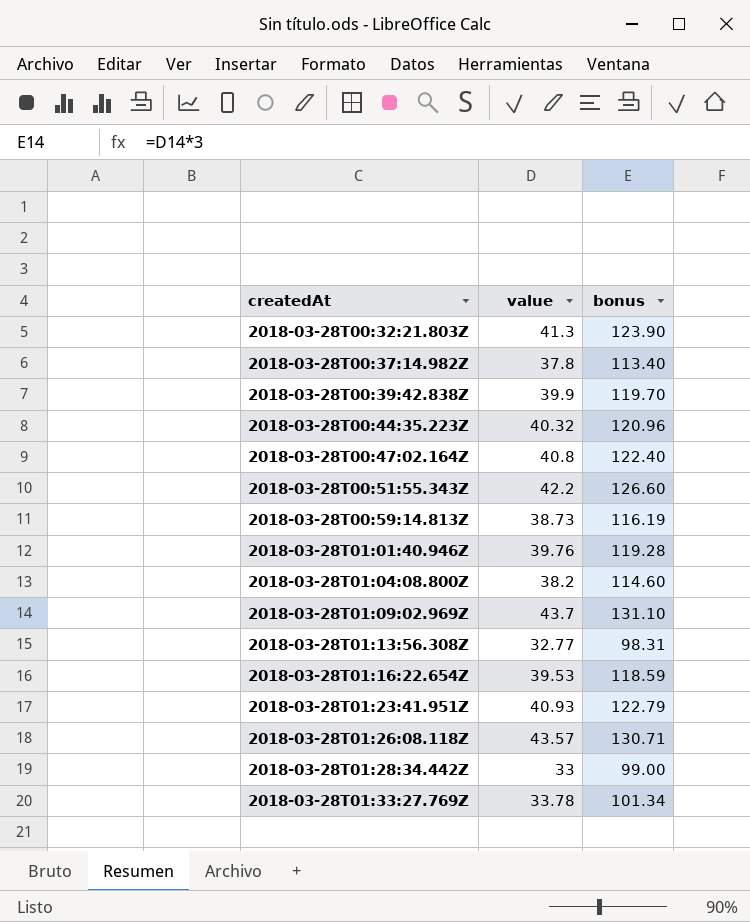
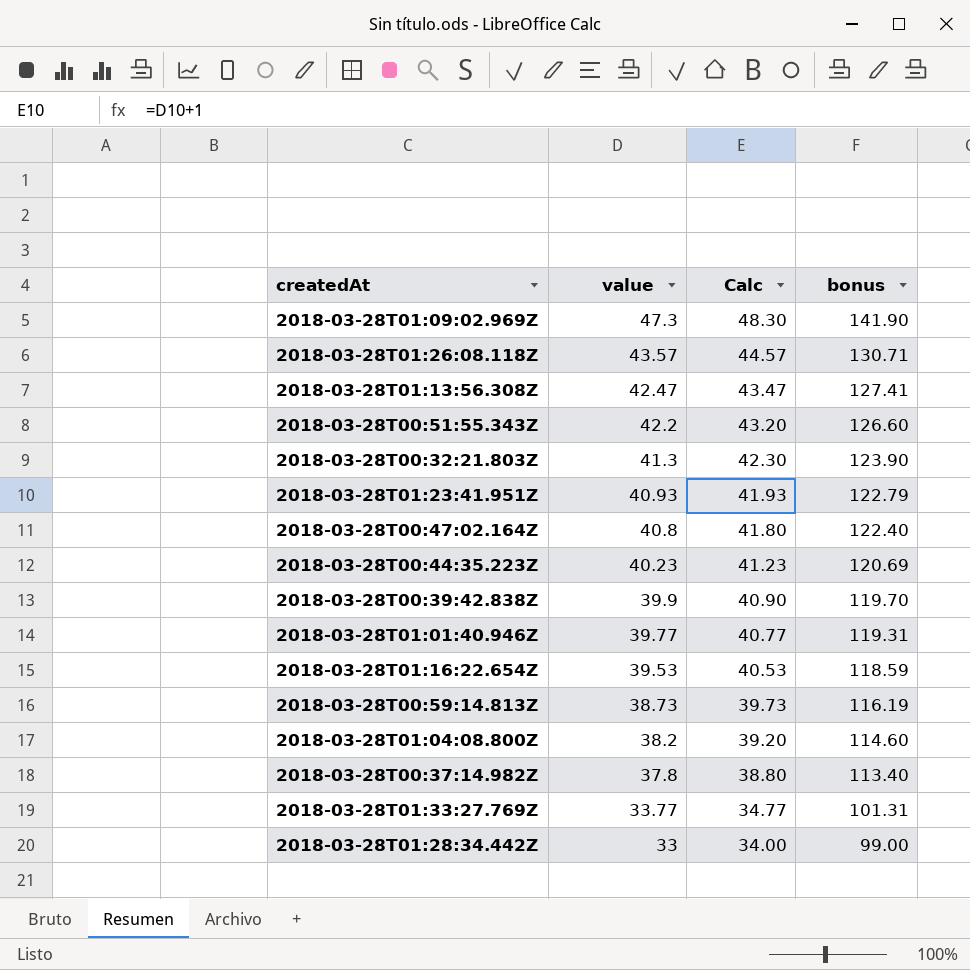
row order: createdAt ascending -> value descending
column Calc | formula: none -> [value] + 1
2018-03-28T01:09:02.969Z | value: 43.7 -> 47.3
2018-03-28T01:09:02.969Z | bonus: 131.10 -> 141.90
2018-03-28T01:13:56.308Z | value: 32.77 -> 42.47
2018-03-28T01:13:56.308Z | bonus: 98.31 -> 127.41
2018-03-28T00:44:35.223Z | value: 40.32 -> 40.23
2018-03-28T00:44:35.223Z | bonus: 120.96 -> 120.69
2018-03-28T01:01:40.946Z | value: 39.76 -> 39.77
2018-03-28T01:01:40.946Z | bonus: 119.28 -> 119.31
2018-03-28T01:33:27.769Z | value: 33.78 -> 33.77
2018-03-28T01:33:27.769Z | bonus: 101.34 -> 101.31

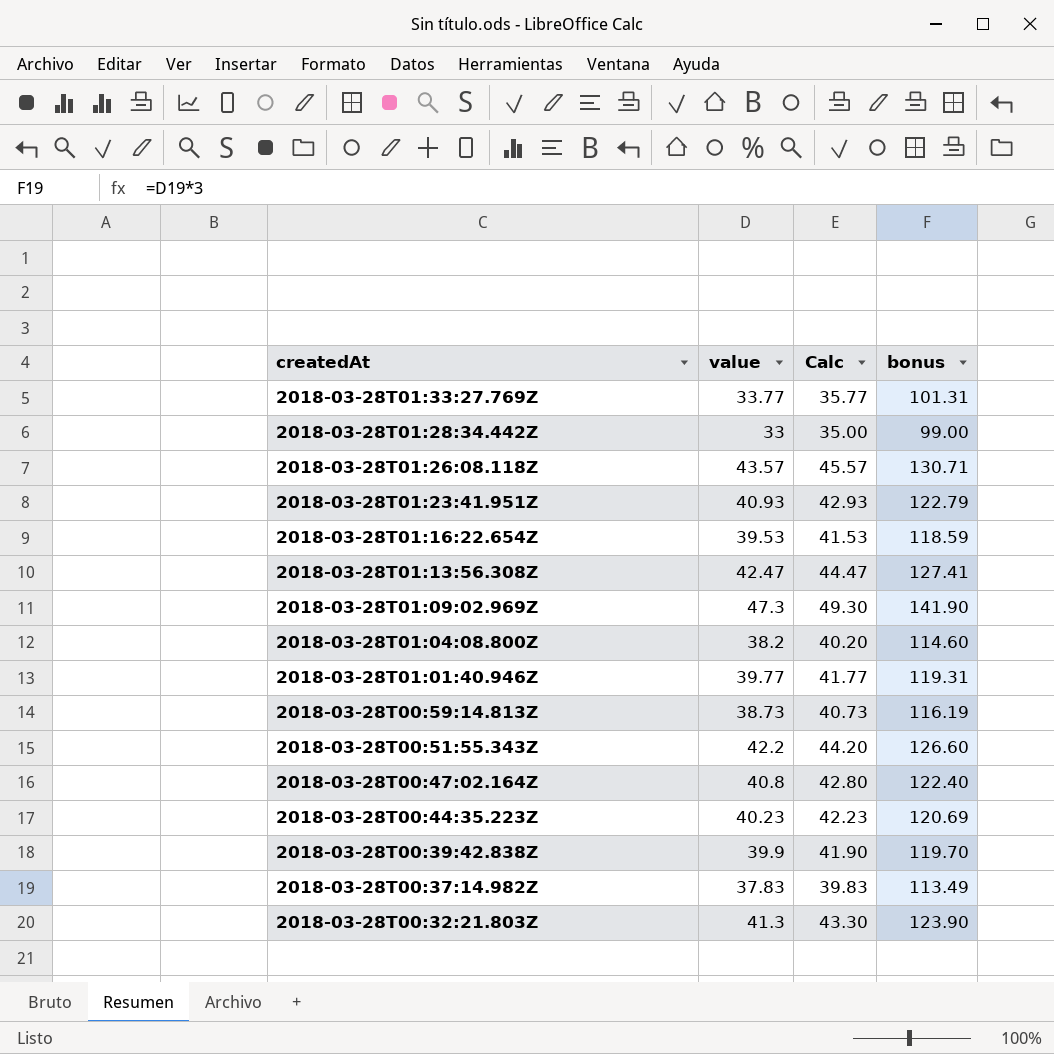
row order: value descending -> createdAt descending
column Calc | formula: [value] + 1 -> [value] + 2
2018-03-28T00:37:14.982Z | value: 37.8 -> 37.83
2018-03-28T00:37:14.982Z | bonus: 113.40 -> 113.49

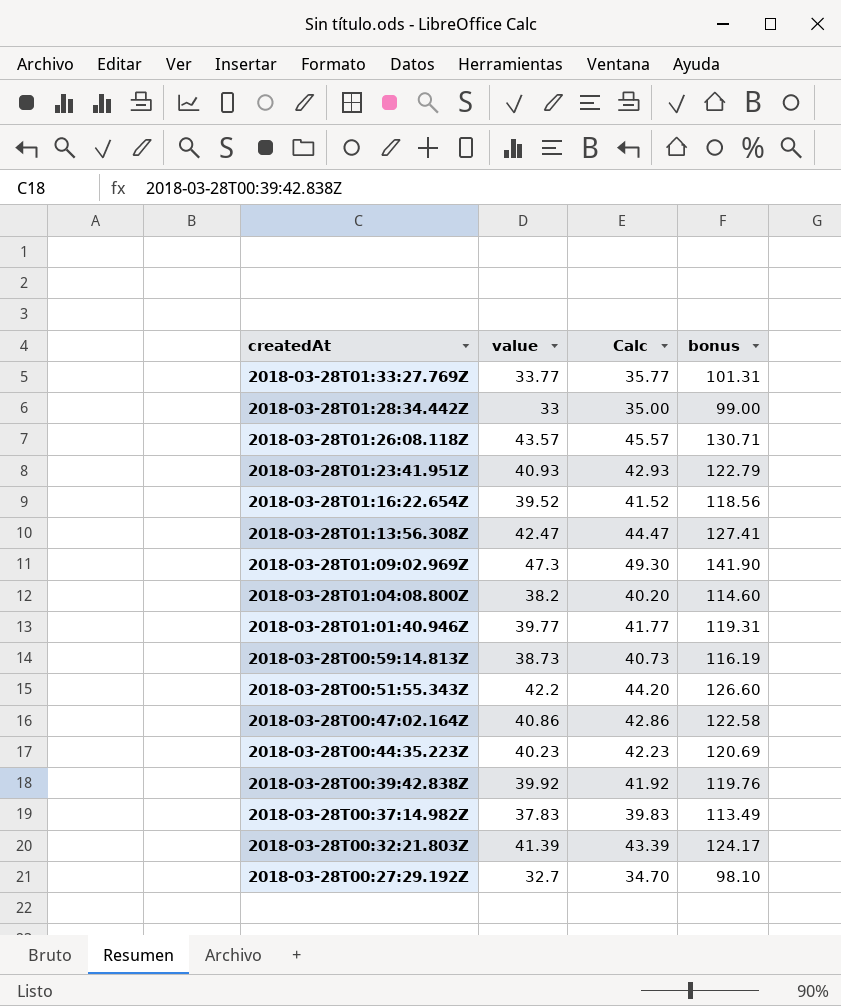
2018-03-28T01:16:22.654Z | value: 39.53 -> 39.52
2018-03-28T01:16:22.654Z | Calc: 41.53 -> 41.52
2018-03-28T01:16:22.654Z | bonus: 118.59 -> 118.56
2018-03-28T00:47:02.164Z | value: 40.8 -> 40.86
2018-03-28T00:47:02.164Z | Calc: 42.80 -> 42.86
2018-03-28T00:47:02.164Z | bonus: 122.40 -> 122.58
2018-03-28T00:39:42.838Z | value: 39.9 -> 39.92
2018-03-28T00:39:42.838Z | Calc: 41.90 -> 41.92
2018-03-28T00:39:42.838Z | bonus: 119.70 -> 119.76
2018-03-28T00:32:21.803Z | value: 41.3 -> 41.39
2018-03-28T00:32:21.803Z | Calc: 43.30 -> 43.39
2018-03-28T00:32:21.803Z | bonus: 123.90 -> 124.17
row 2018-03-28T00:27:29.192Z: none -> 32.7 | 34.70 | 98.10

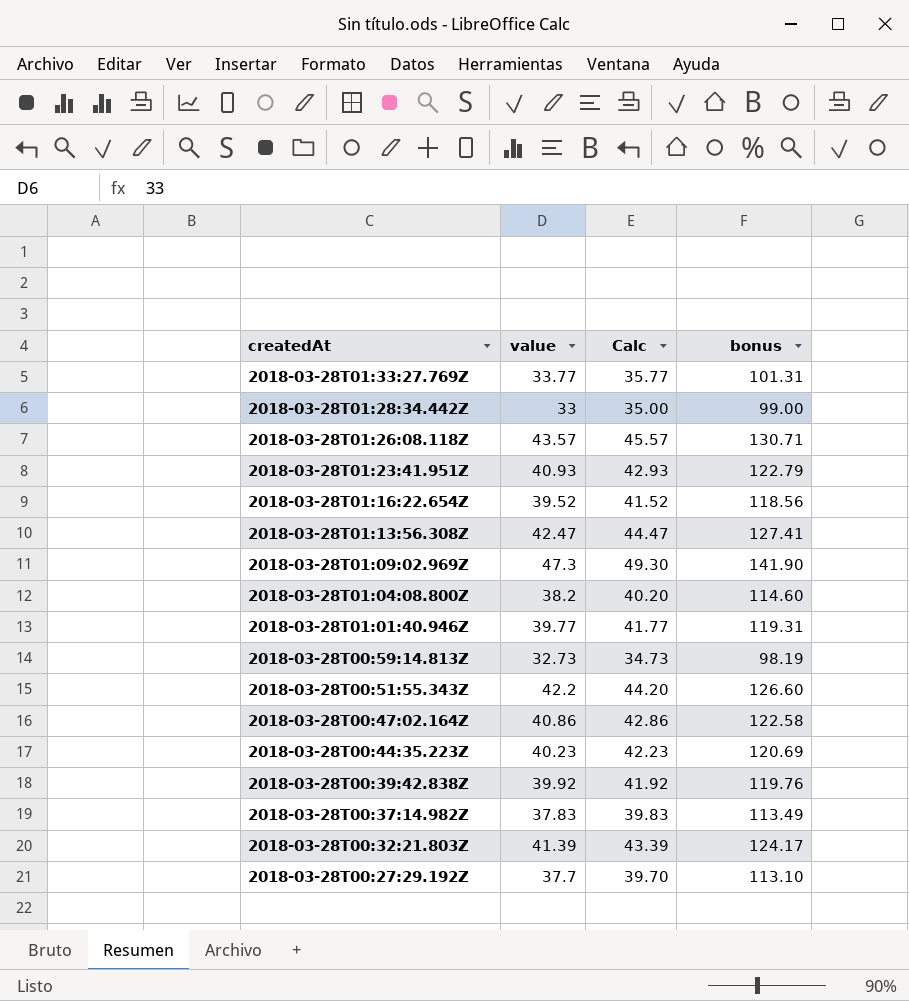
2018-03-28T00:59:14.813Z | value: 38.73 -> 32.73
2018-03-28T00:59:14.813Z | Calc: 40.73 -> 34.73
2018-03-28T00:59:14.813Z | bonus: 116.19 -> 98.19
2018-03-28T00:27:29.192Z | value: 32.7 -> 37.7
2018-03-28T00:27:29.192Z | Calc: 34.70 -> 39.70
2018-03-28T00:27:29.192Z | bonus: 98.10 -> 113.10

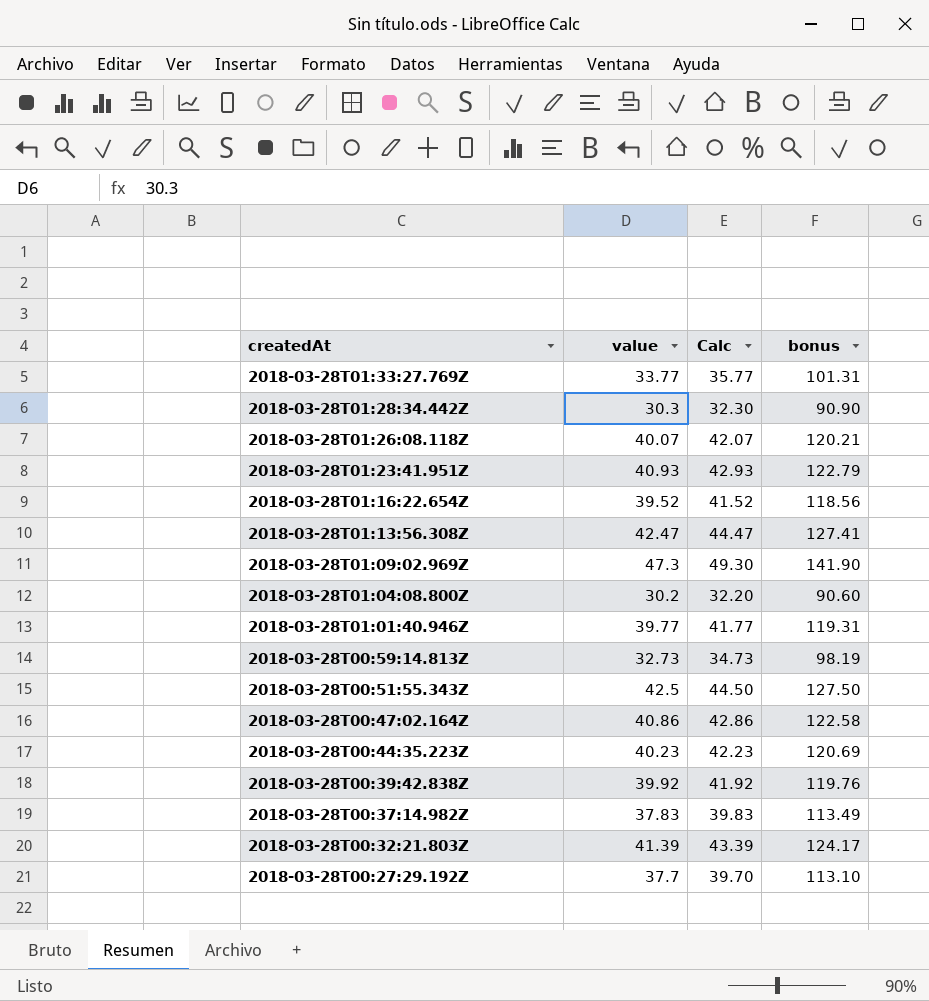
2018-03-28T01:28:34.442Z | value: 33 -> 30.3
2018-03-28T01:28:34.442Z | Calc: 35.00 -> 32.30
2018-03-28T01:28:34.442Z | bonus: 99.00 -> 90.90
2018-03-28T01:26:08.118Z | value: 43.57 -> 40.07
2018-03-28T01:26:08.118Z | Calc: 45.57 -> 42.07
2018-03-28T01:26:08.118Z | bonus: 130.71 -> 120.21
2018-03-28T01:04:08.800Z | value: 38.2 -> 30.2
2018-03-28T01:04:08.800Z | Calc: 40.20 -> 32.20
2018-03-28T01:04:08.800Z | bonus: 114.60 -> 90.60
2018-03-28T00:51:55.343Z | value: 42.2 -> 42.5
2018-03-28T00:51:55.343Z | Calc: 44.20 -> 44.50
2018-03-28T00:51:55.343Z | bonus: 126.60 -> 127.50

